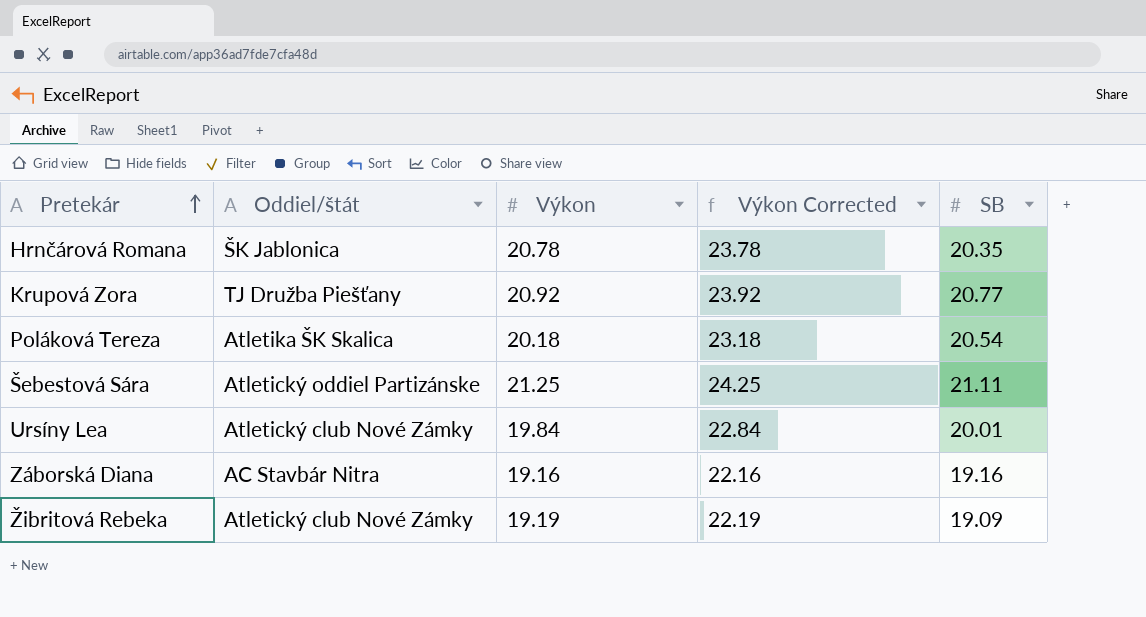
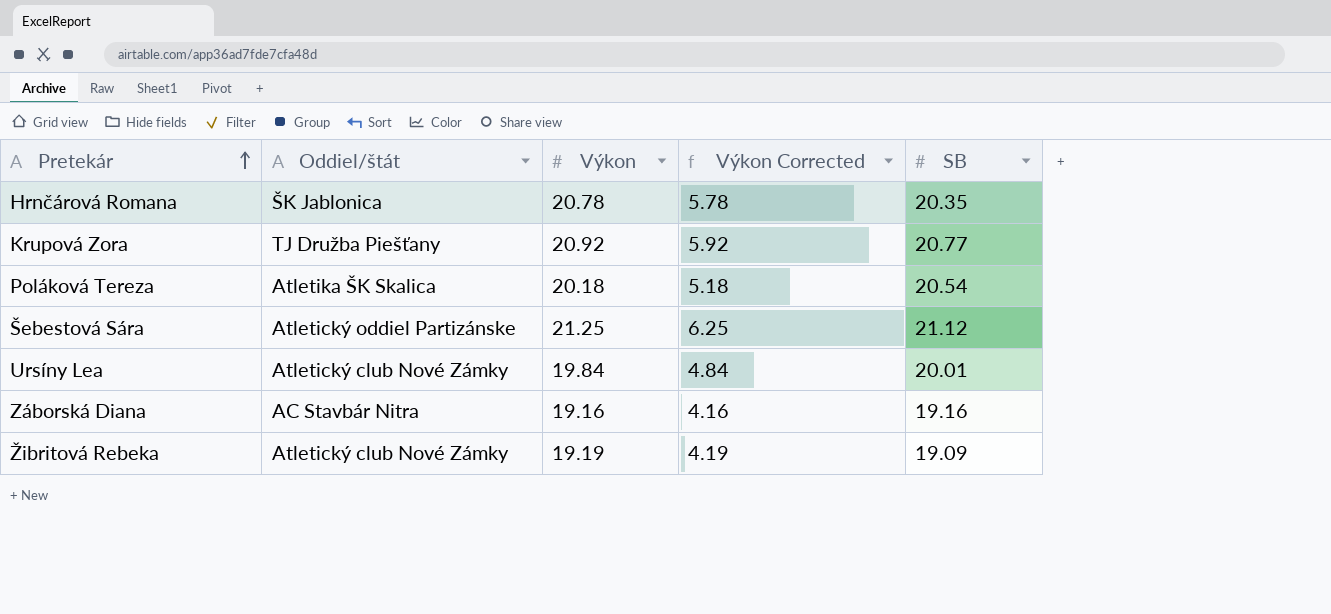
column Výkon Corrected | formula: [Výkon] + 3 -> [Výkon] - 15
Šebestová Sára | SB: 21.11 -> 21.12

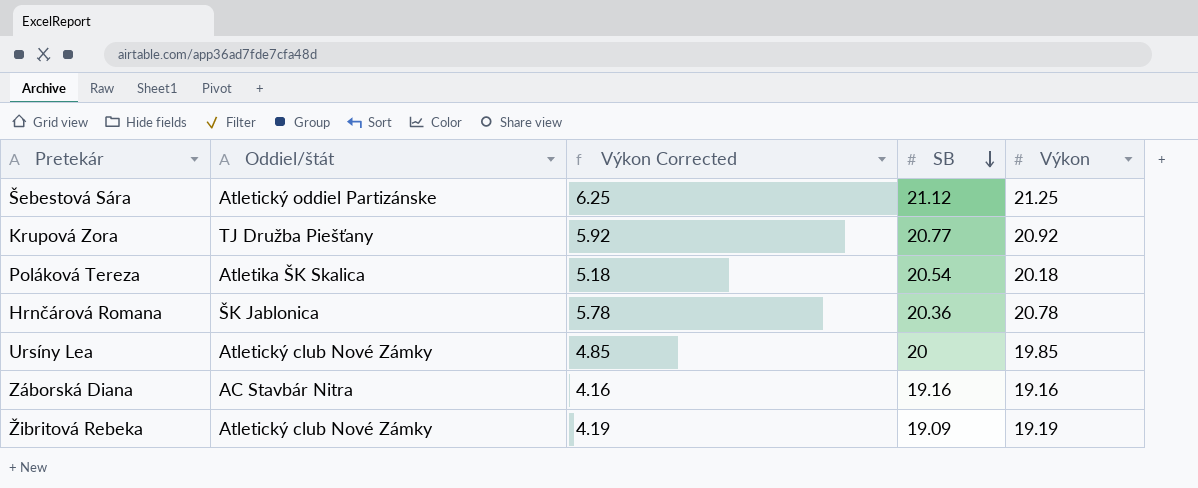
row order: Pretekár ascending -> SB descending
column Výkon | position: 3 -> 5
Hrnčárová Romana | SB: 20.35 -> 20.36
Ursíny Lea | Výkon Corrected: 4.84 -> 4.85
Ursíny Lea | SB: 20.01 -> 20
Ursíny Lea | Výkon: 19.84 -> 19.85

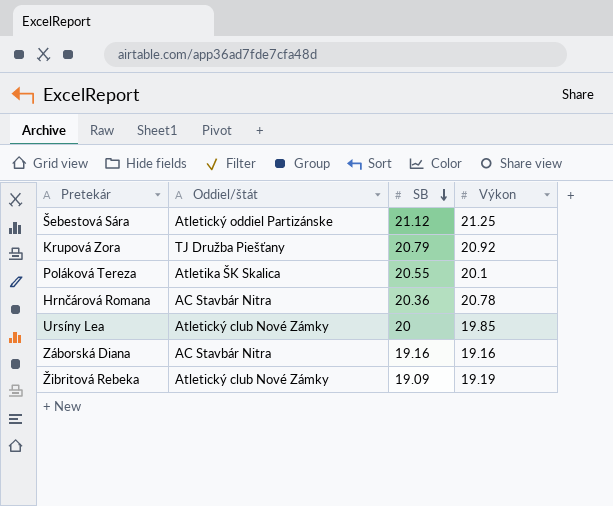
column Výkon Corrected | formula: [Výkon] - 15 -> none
Krupová Zora | SB: 20.77 -> 20.79
Poláková Tereza | SB: 20.54 -> 20.55
Poláková Tereza | Výkon: 20.18 -> 20.1
Hrnčárová Romana | Oddiel/štát: ŠK Jablonica -> AC Stavbár Nitra

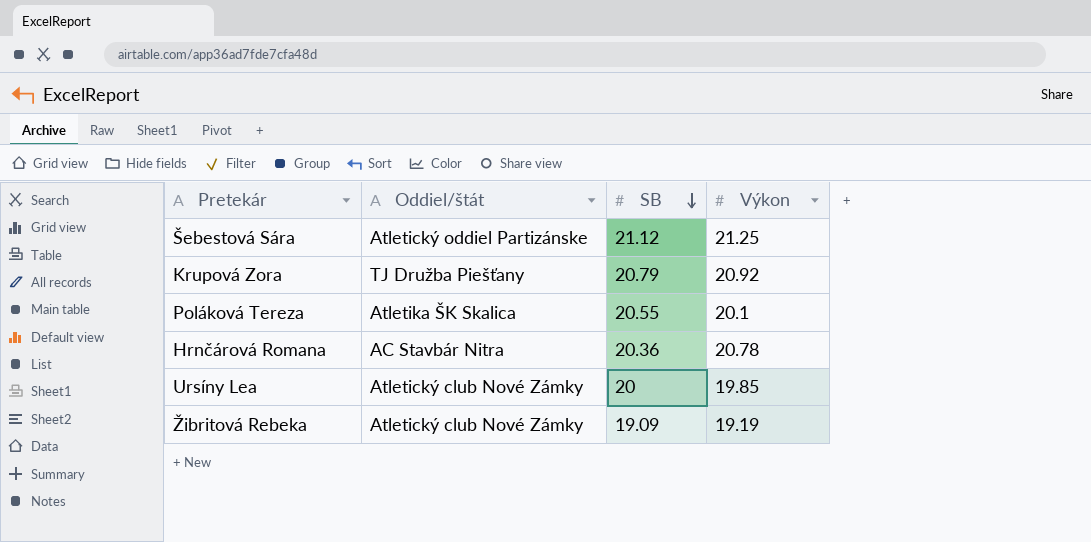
row Záborská Diana: AC Stavbár Nitra | 19.16 | 19.16 -> none

